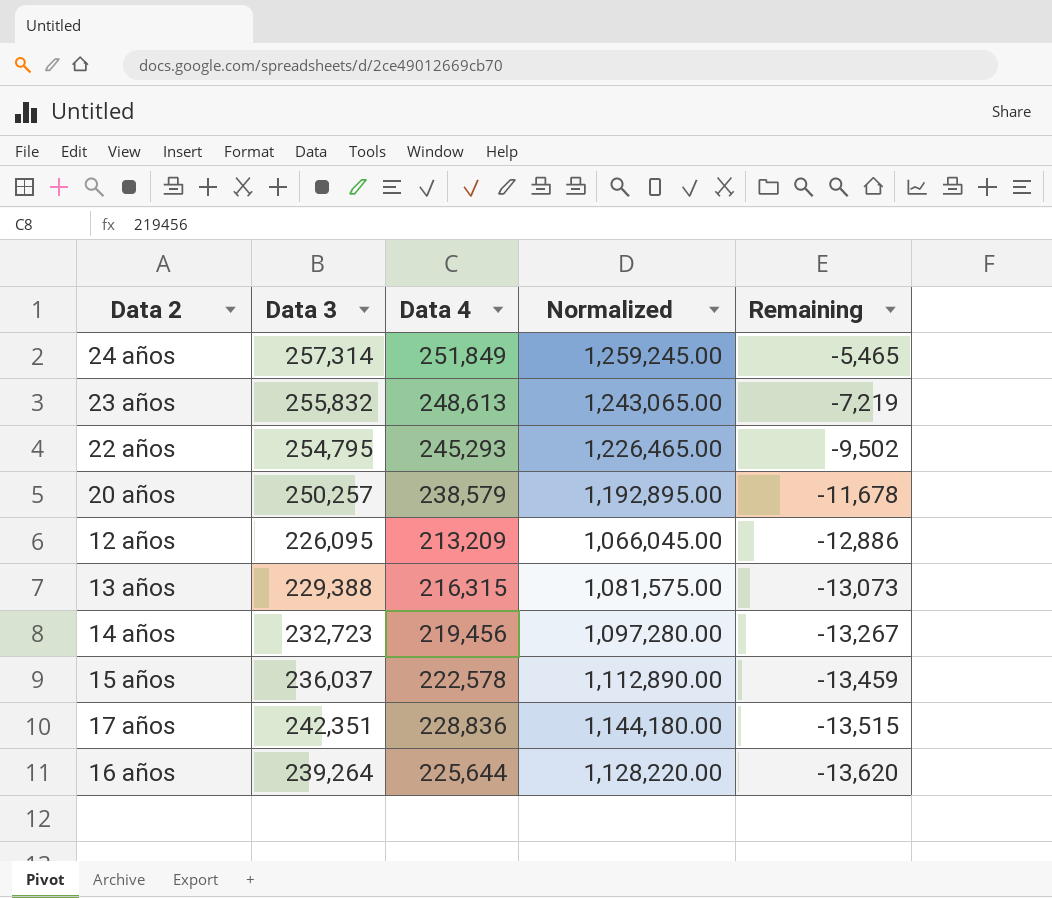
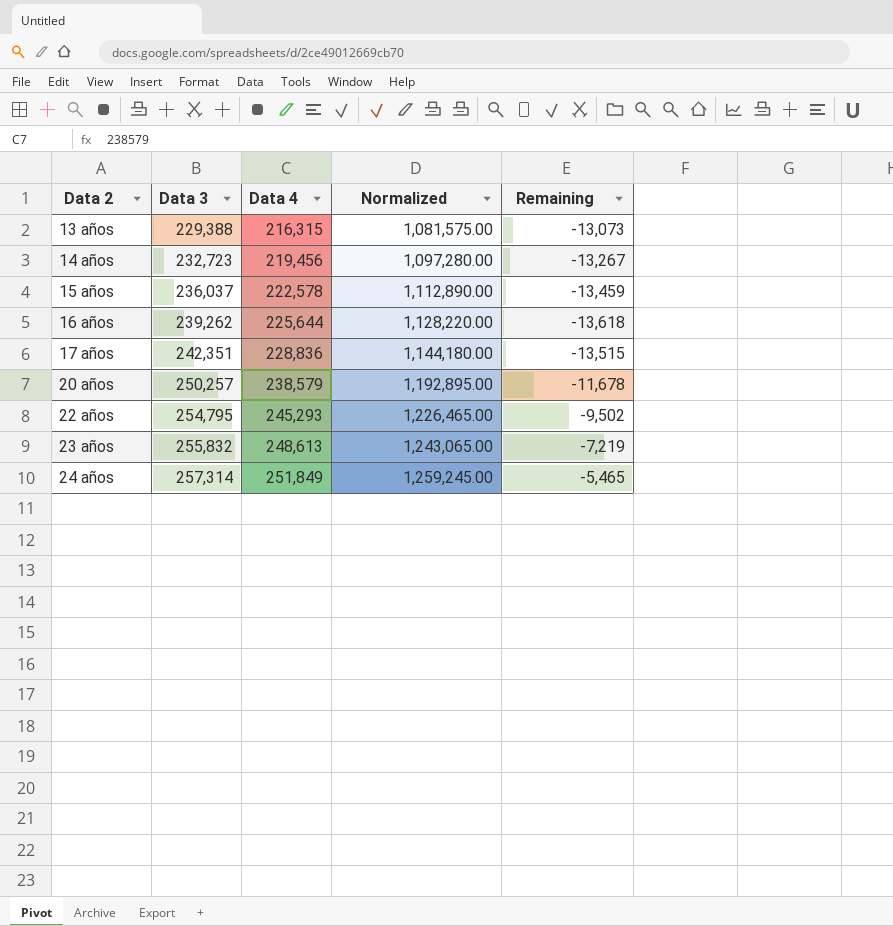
row order: Remaining descending -> Data 2 ascending
row 12 años: 226,095 | 213,209 | 1,066,045.00 | -12,886 -> none
16 años | Data 3: 239,264 -> 239,262
16 años | Remaining: -13,620 -> -13,618

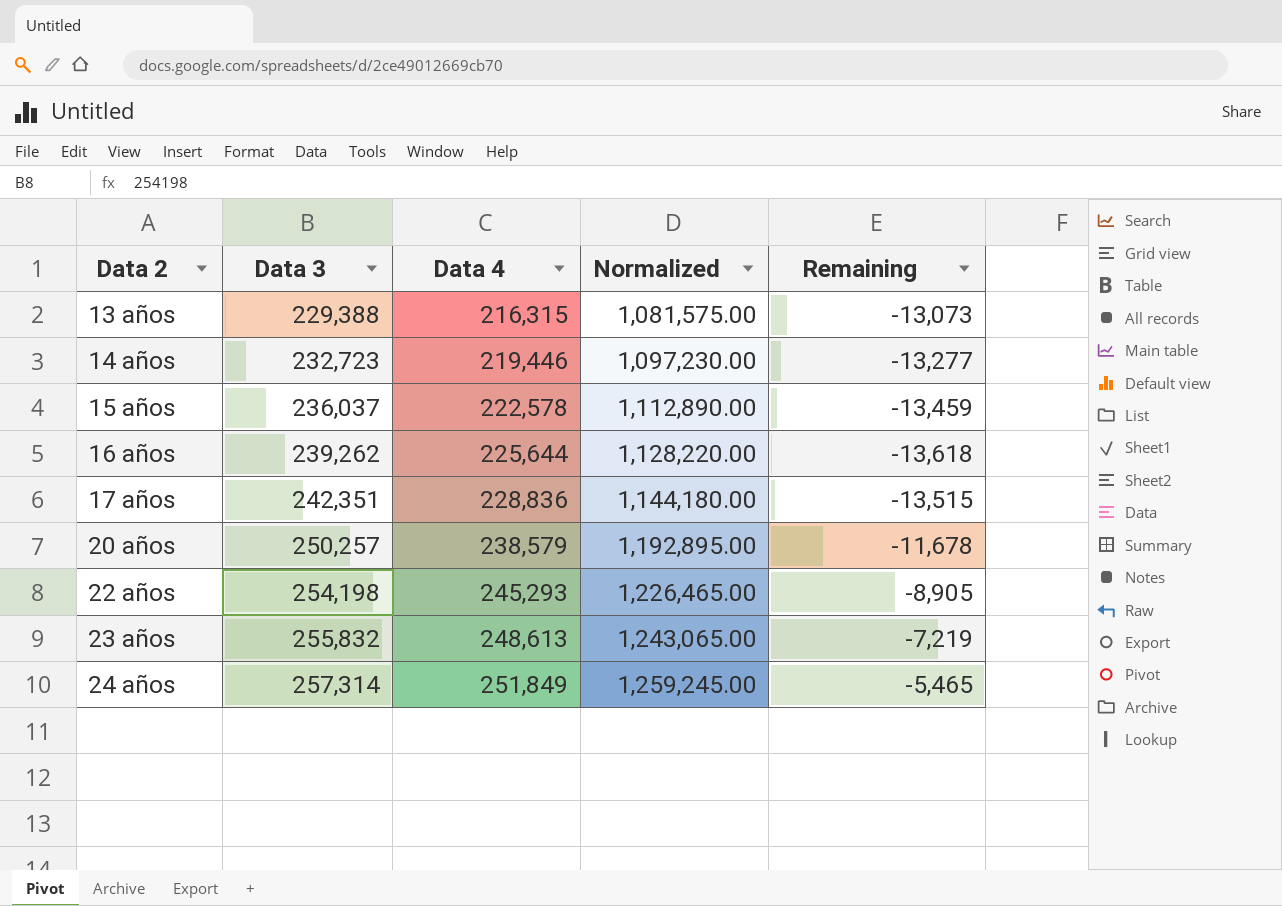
14 años | Data 4: 219,456 -> 219,446
14 años | Normalized: 1,097,280.00 -> 1,097,230.00
14 años | Remaining: -13,267 -> -13,277
22 años | Data 3: 254,795 -> 254,198
22 años | Remaining: -9,502 -> -8,905

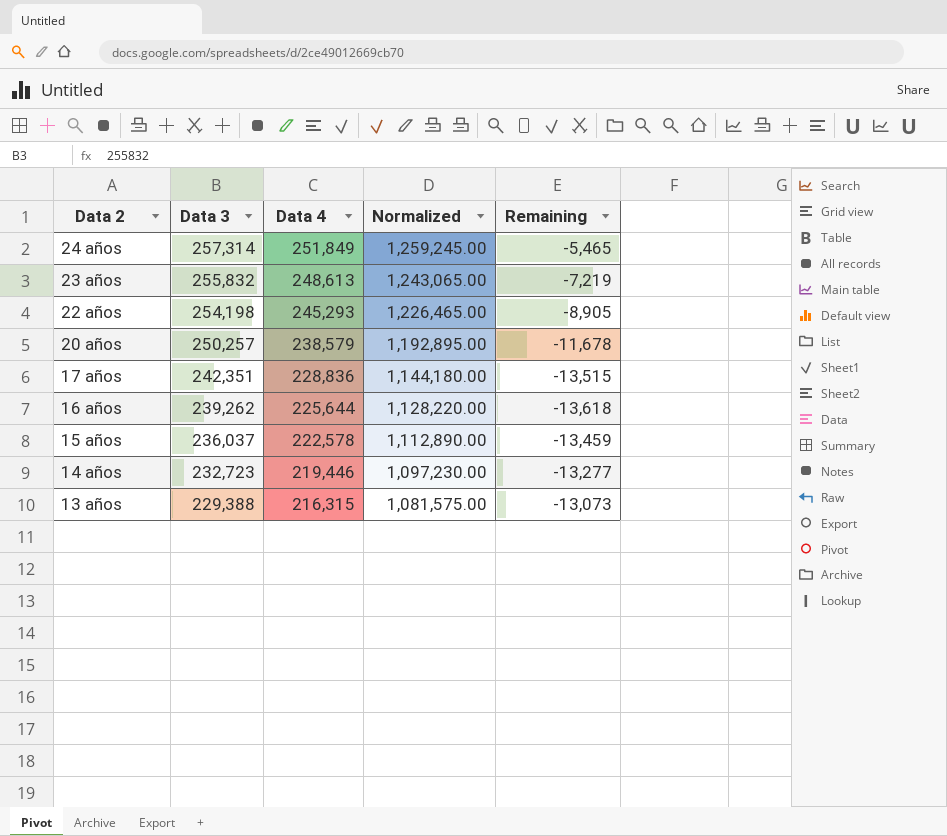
row order: Data 2 ascending -> Data 2 descending

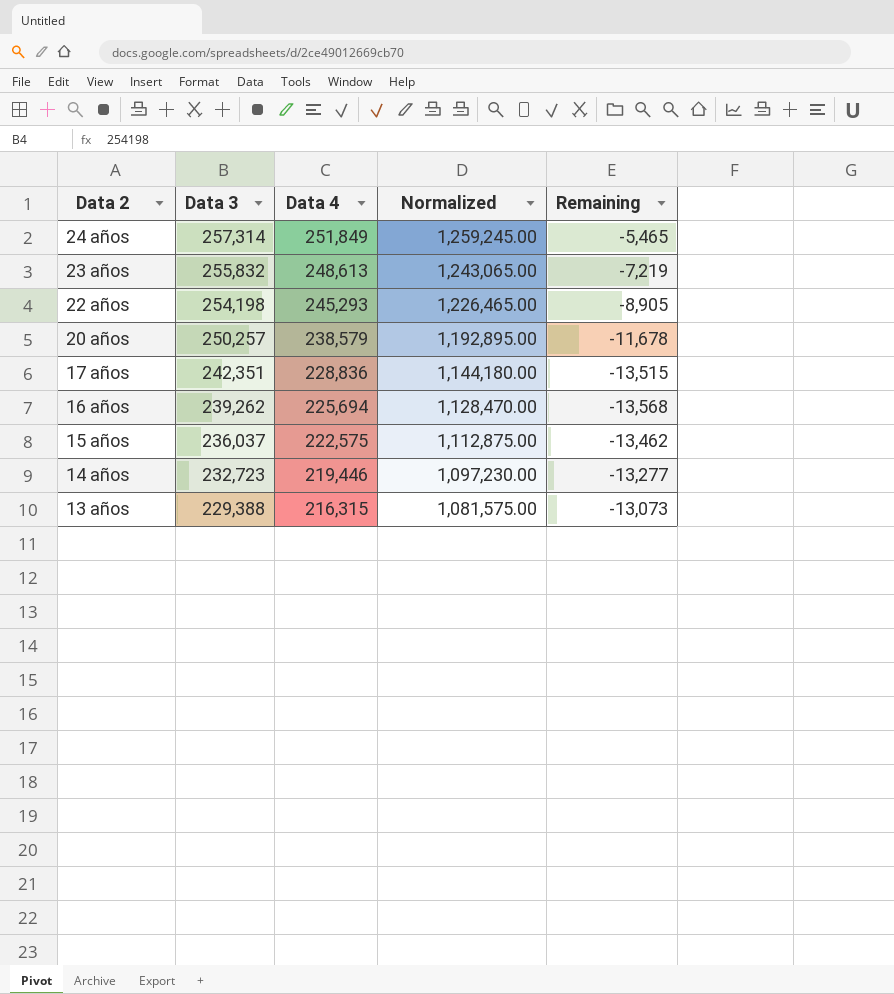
16 años | Data 4: 225,644 -> 225,694
16 años | Normalized: 1,128,220.00 -> 1,128,470.00
16 años | Remaining: -13,618 -> -13,568
15 años | Data 4: 222,578 -> 222,575
15 años | Normalized: 1,112,890.00 -> 1,112,875.00
15 años | Remaining: -13,459 -> -13,462

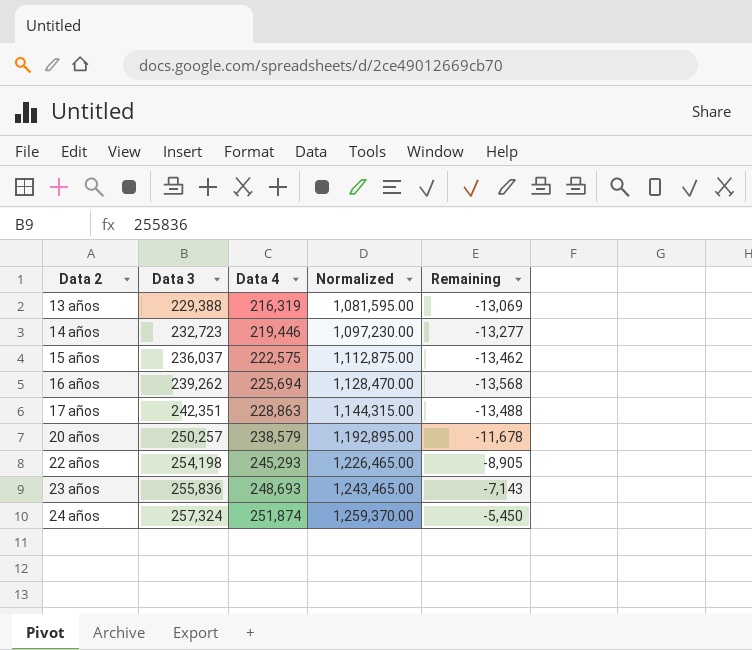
row order: Data 2 descending -> Data 2 ascending
13 años | Data 4: 216,315 -> 216,319
13 años | Normalized: 1,081,575.00 -> 1,081,595.00
13 años | Remaining: -13,073 -> -13,069
17 años | Data 4: 228,836 -> 228,863
17 años | Normalized: 1,144,180.00 -> 1,144,315.00
17 años | Remaining: -13,515 -> -13,488
23 años | Data 3: 255,832 -> 255,836
23 años | Data 4: 248,613 -> 248,693
23 años | Normalized: 1,243,065.00 -> 1,243,465.00
23 años | Remaining: -7,219 -> -7,143
24 años | Data 3: 257,314 -> 257,324
24 años | Data 4: 251,849 -> 251,874
24 años | Normalized: 1,259,245.00 -> 1,259,370.00
24 años | Remaining: -5,465 -> -5,450

